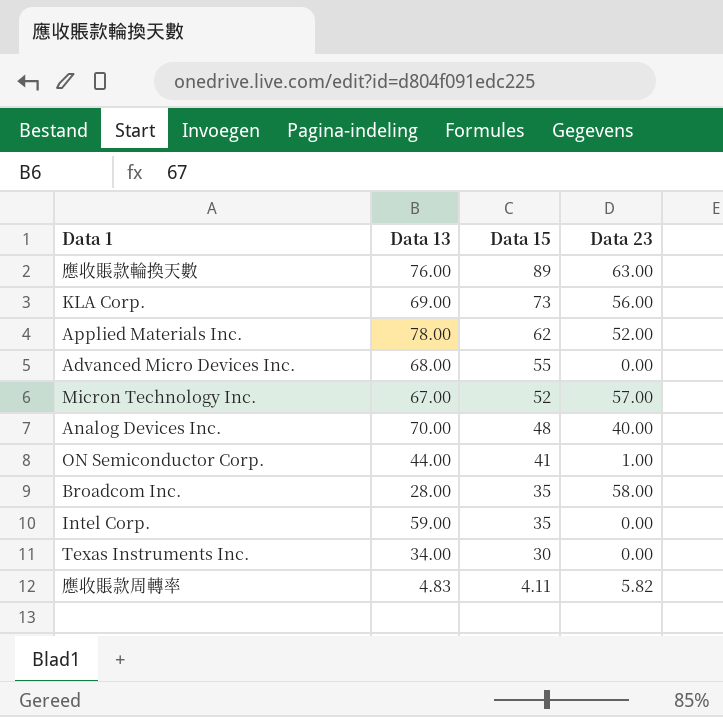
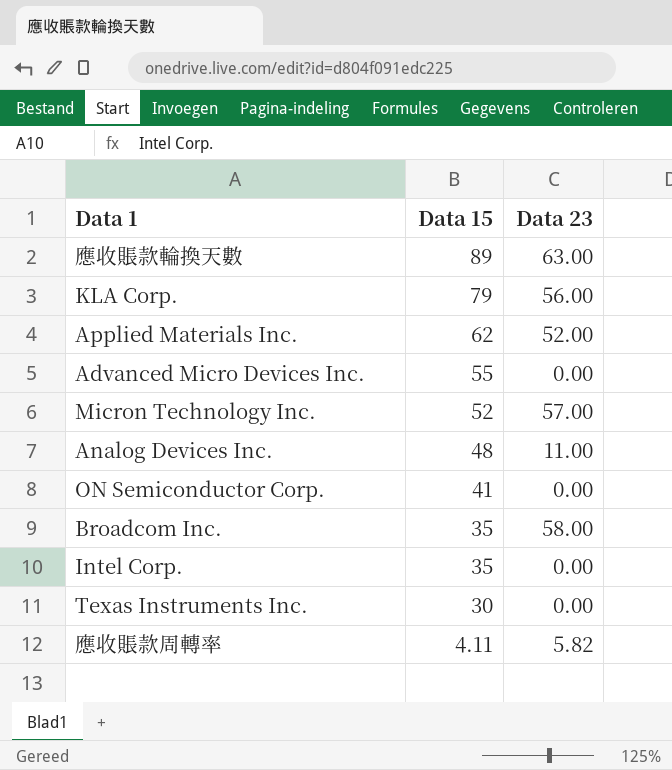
column Data 13 | position: 2 -> none
KLA Corp. | Data 15: 73 -> 79
Analog Devices Inc. | Data 23: 40.00 -> 11.00
ON Semiconductor Corp. | Data 23: 1.00 -> 0.00

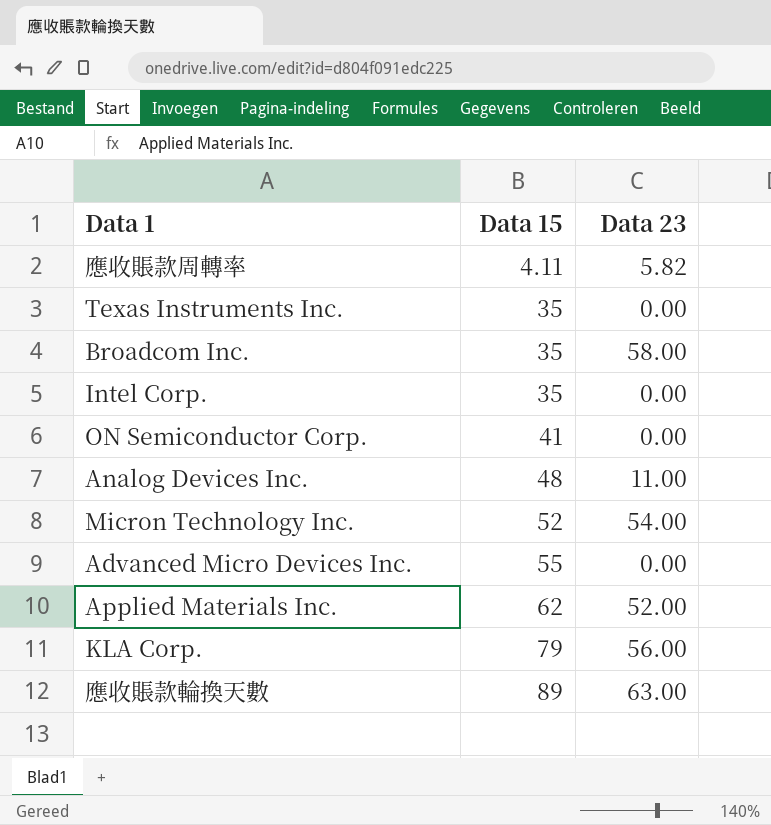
row order: Data 15 descending -> Data 15 ascending
Texas Instruments Inc. | Data 15: 30 -> 35
Micron Technology Inc. | Data 23: 57.00 -> 54.00

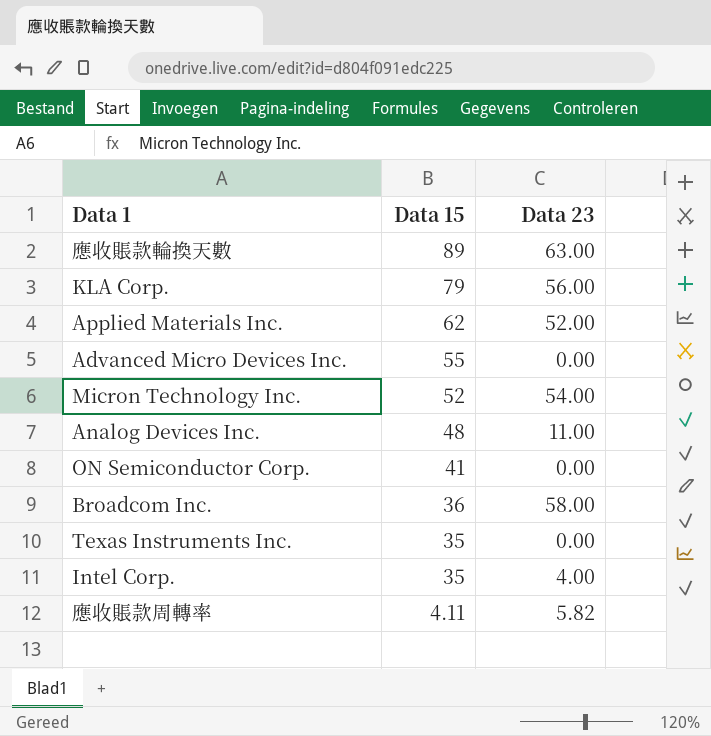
row order: Data 15 ascending -> Data 15 descending
Broadcom Inc. | Data 15: 35 -> 36
Intel Corp. | Data 23: 0.00 -> 4.00

